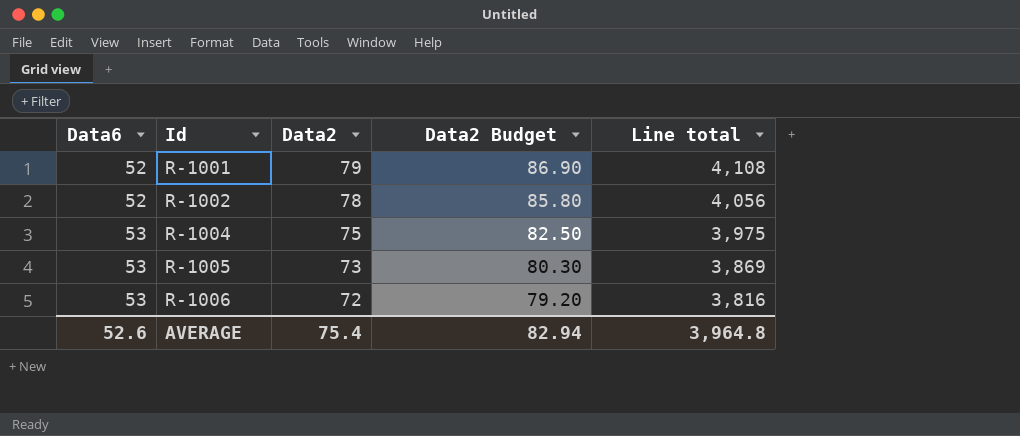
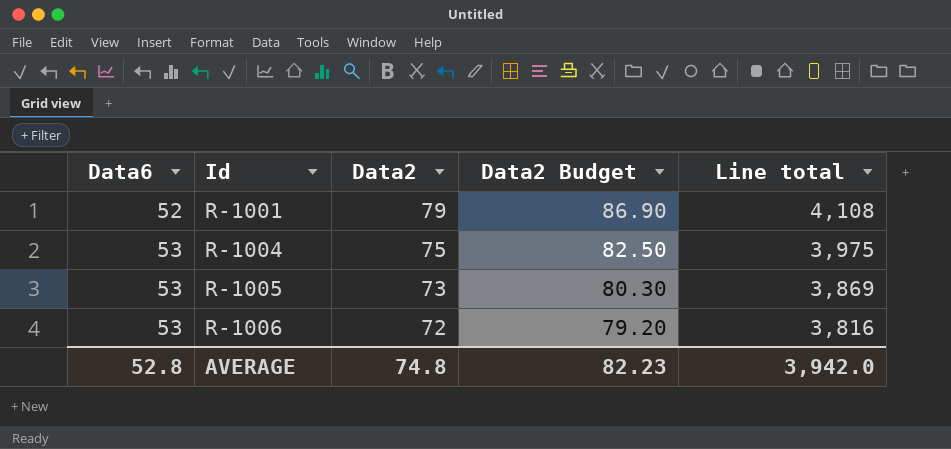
row R-1002: 52 | 78 | 85.80 | 4,056 -> none
AVERAGE | Data6: 52.6 -> 52.8
AVERAGE | Data2: 75.4 -> 74.8
AVERAGE | Data2 Budget: 82.94 -> 82.23
AVERAGE | Line total: 3,964.8 -> 3,942.0

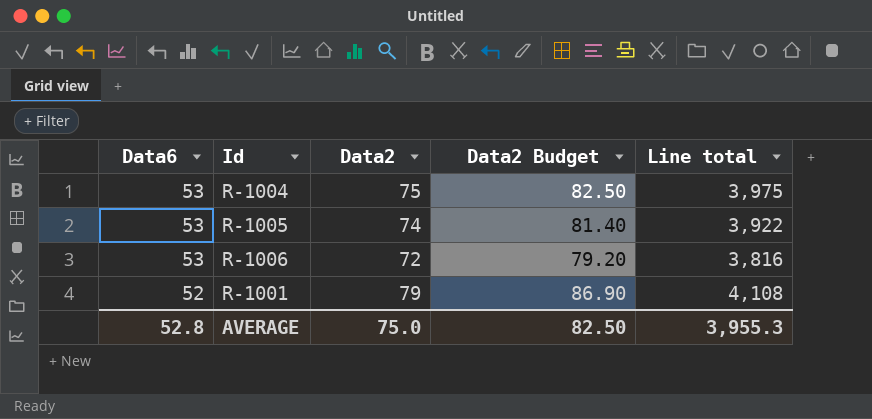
row order: Data6 ascending -> Data6 descending
R-1005 | Data2: 73 -> 74
R-1005 | Data2 Budget: 80.30 -> 81.40
R-1005 | Line total: 3,869 -> 3,922
AVERAGE | Data2: 74.8 -> 75.0
AVERAGE | Data2 Budget: 82.23 -> 82.50
AVERAGE | Line total: 3,942.0 -> 3,955.3

